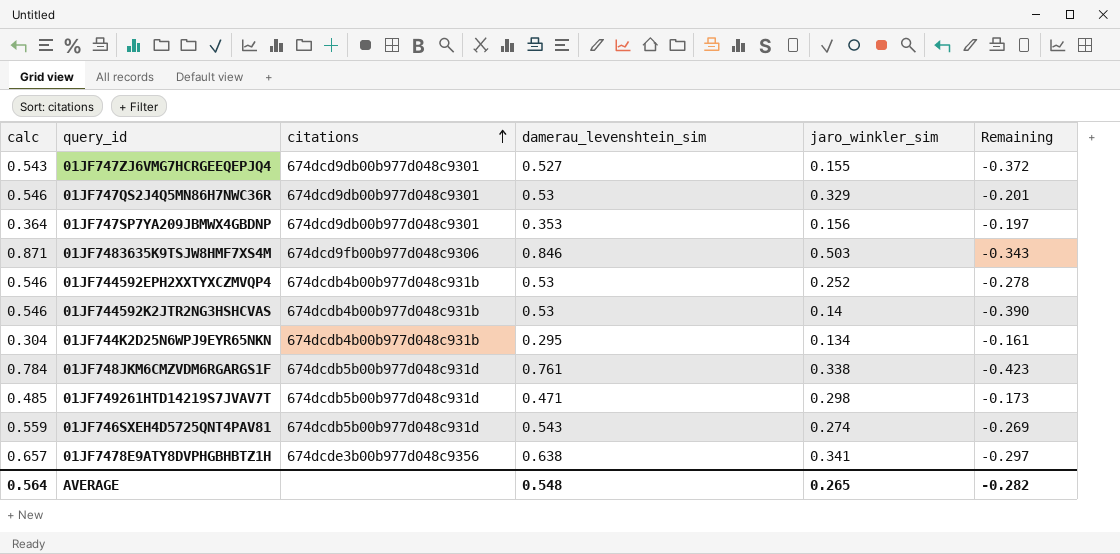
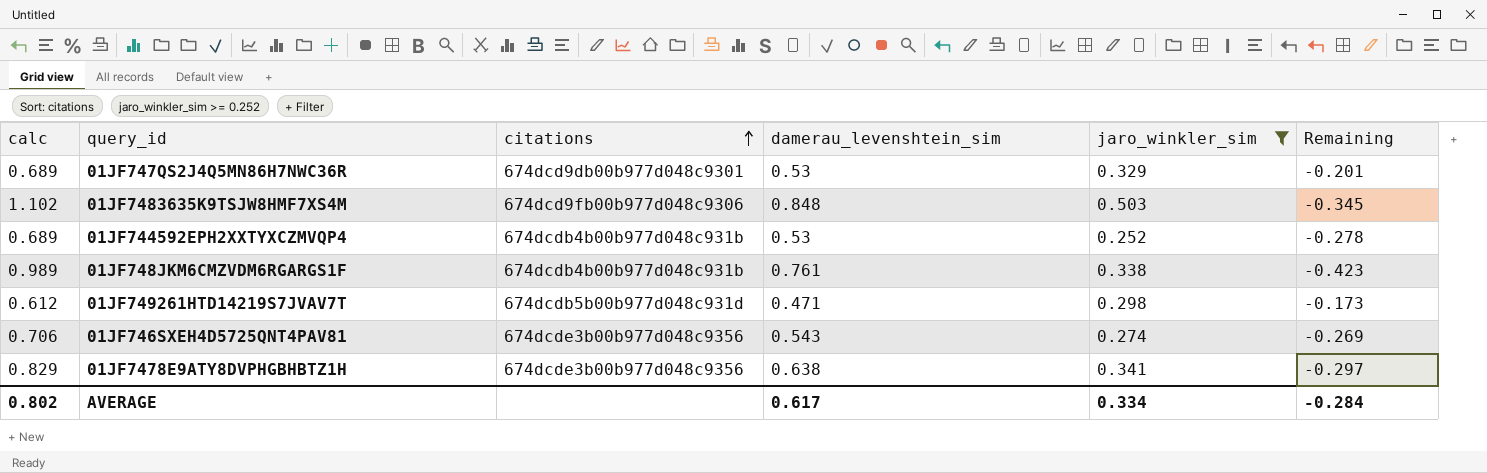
filter: none -> jaro_winkler_sim >= 0.252
column calc | formula: [damerau_levenshtein_sim] * 1.03 -> [damerau_levenshtein_sim] * 1.3
01JF7483635K9TSJW8HMF7XS4M | damerau_levenshtein_sim: 0.846 -> 0.848
01JF7483635K9TSJW8HMF7XS4M | Remaining: -0.343 -> -0.345
01JF748JKM6CMZVDM6RGARGS1F | citations: 674dcdb5b00b977d048c931d -> 674dcdb4b00b977d048c931b
01JF746SXEH4D5725QNT4PAV81 | citations: 674dcdb5b00b977d048c931d -> 674dcde3b00b977d048c9356
AVERAGE | calc: 0.564 -> 0.802
AVERAGE | damerau_levenshtein_sim: 0.548 -> 0.617
AVERAGE | jaro_winkler_sim: 0.265 -> 0.334
AVERAGE | Remaining: -0.282 -> -0.284

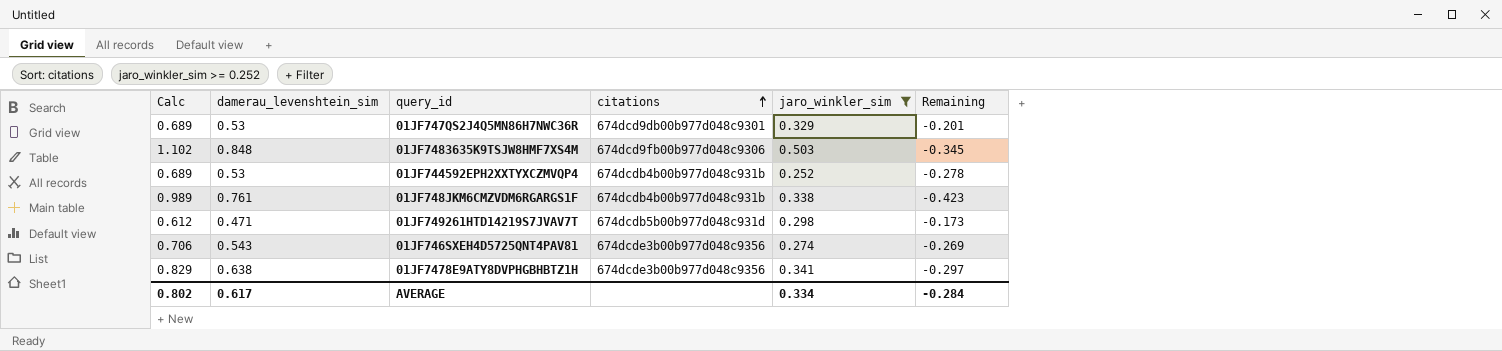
column name: calc -> Calc
column damerau_levenshtein_sim | position: 4 -> 2

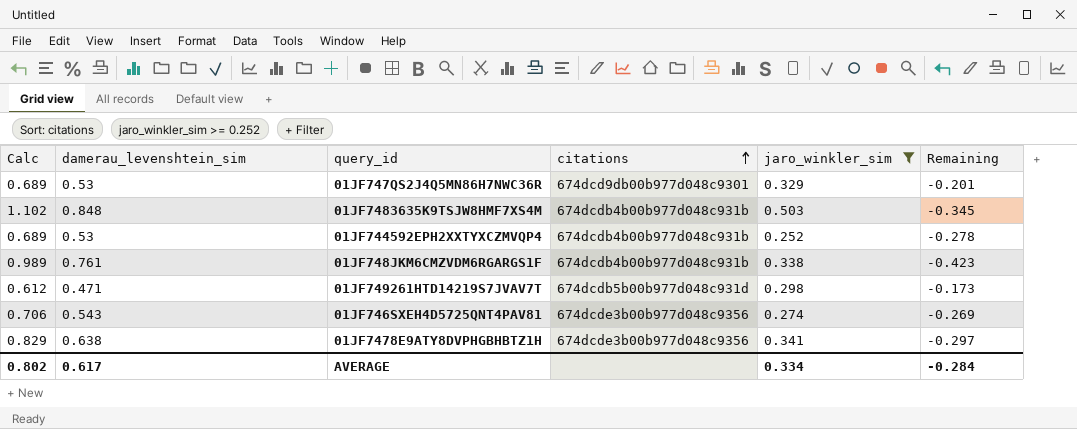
01JF7483635K9TSJW8HMF7XS4M | citations: 674dcd9fb00b977d048c9306 -> 674dcdb4b00b977d048c931b

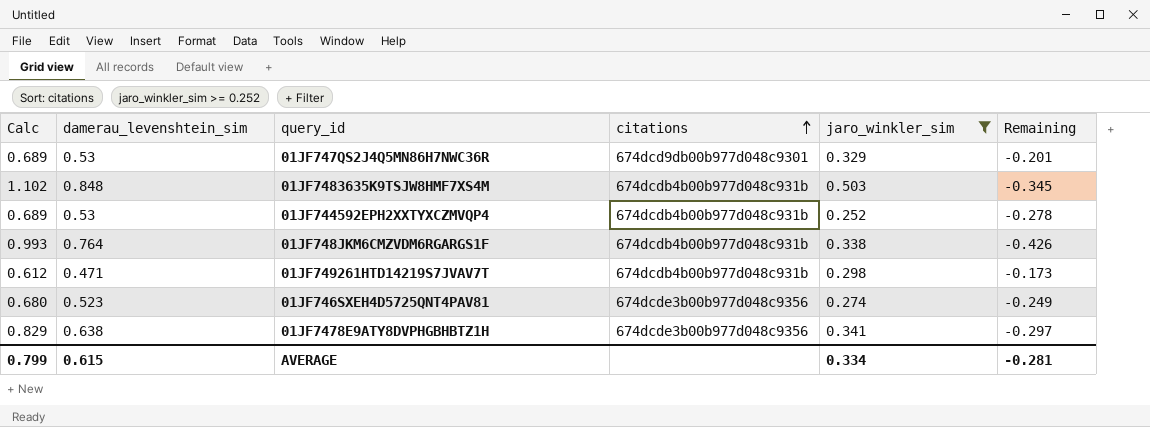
01JF748JKM6CMZVDM6RGARGS1F | Calc: 0.989 -> 0.993
01JF748JKM6CMZVDM6RGARGS1F | damerau_levenshtein_sim: 0.761 -> 0.764
01JF748JKM6CMZVDM6RGARGS1F | Remaining: -0.423 -> -0.426
01JF749261HTD14219S7JVAV7T | citations: 674dcdb5b00b977d048c931d -> 674dcdb4b00b977d048c931b
01JF746SXEH4D5725QNT4PAV81 | Calc: 0.706 -> 0.680
01JF746SXEH4D5725QNT4PAV81 | damerau_levenshtein_sim: 0.543 -> 0.523
01JF746SXEH4D5725QNT4PAV81 | Remaining: -0.269 -> -0.249
AVERAGE | Calc: 0.802 -> 0.799
AVERAGE | damerau_levenshtein_sim: 0.617 -> 0.615
AVERAGE | Remaining: -0.284 -> -0.281

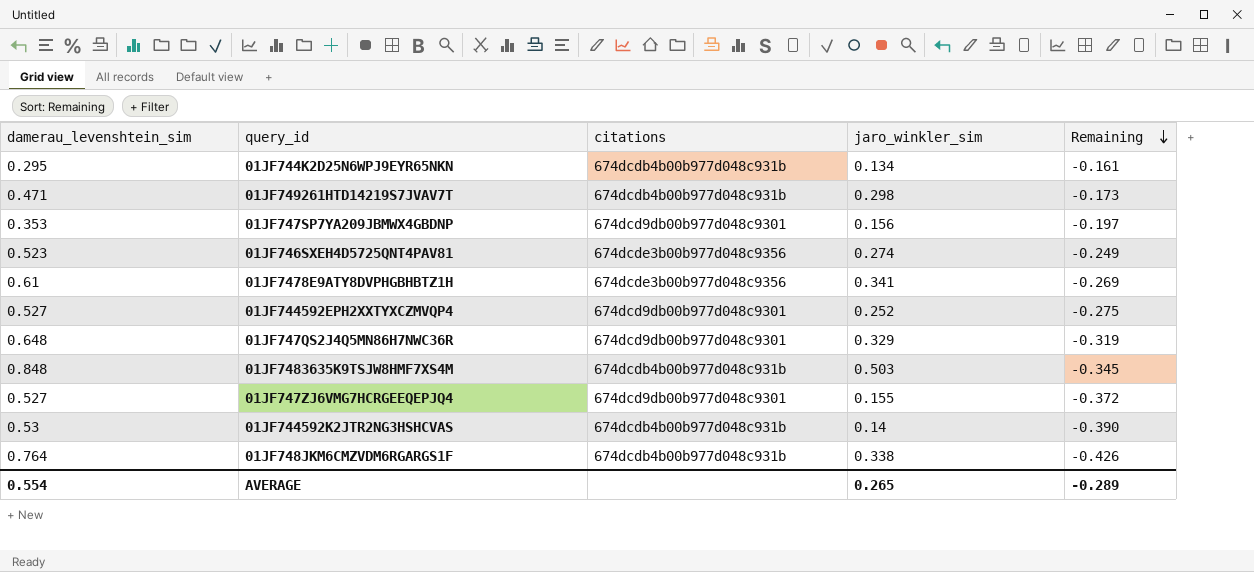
filter: jaro_winkler_sim >= 0.252 -> none
row order: citations ascending -> Remaining descending
column Calc | formula: [damerau_levenshtein_sim] * 1.3 -> none
01JF7478E9ATY8DVPHGBHBTZ1H | damerau_levenshtein_sim: 0.638 -> 0.61
01JF7478E9ATY8DVPHGBHBTZ1H | Remaining: -0.297 -> -0.269
01JF744592EPH2XXTYXCZMVQP4 | damerau_levenshtein_sim: 0.53 -> 0.527
01JF744592EPH2XXTYXCZMVQP4 | citations: 674dcdb4b00b977d048c931b -> 674dcd9db00b977d048c9301
01JF744592EPH2XXTYXCZMVQP4 | Remaining: -0.278 -> -0.275
01JF747QS2J4Q5MN86H7NWC36R | damerau_levenshtein_sim: 0.53 -> 0.648
01JF747QS2J4Q5MN86H7NWC36R | Remaining: -0.201 -> -0.319
AVERAGE | damerau_levenshtein_sim: 0.615 -> 0.554
AVERAGE | jaro_winkler_sim: 0.334 -> 0.265
AVERAGE | Remaining: -0.281 -> -0.289

